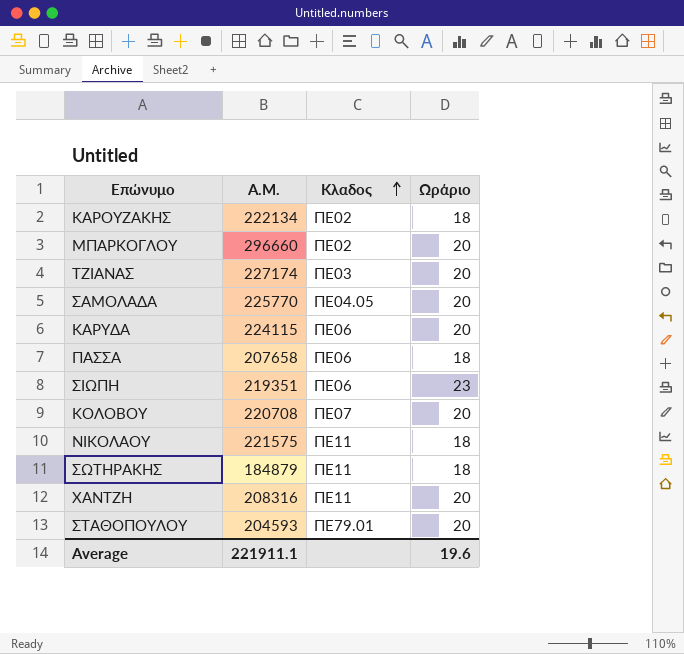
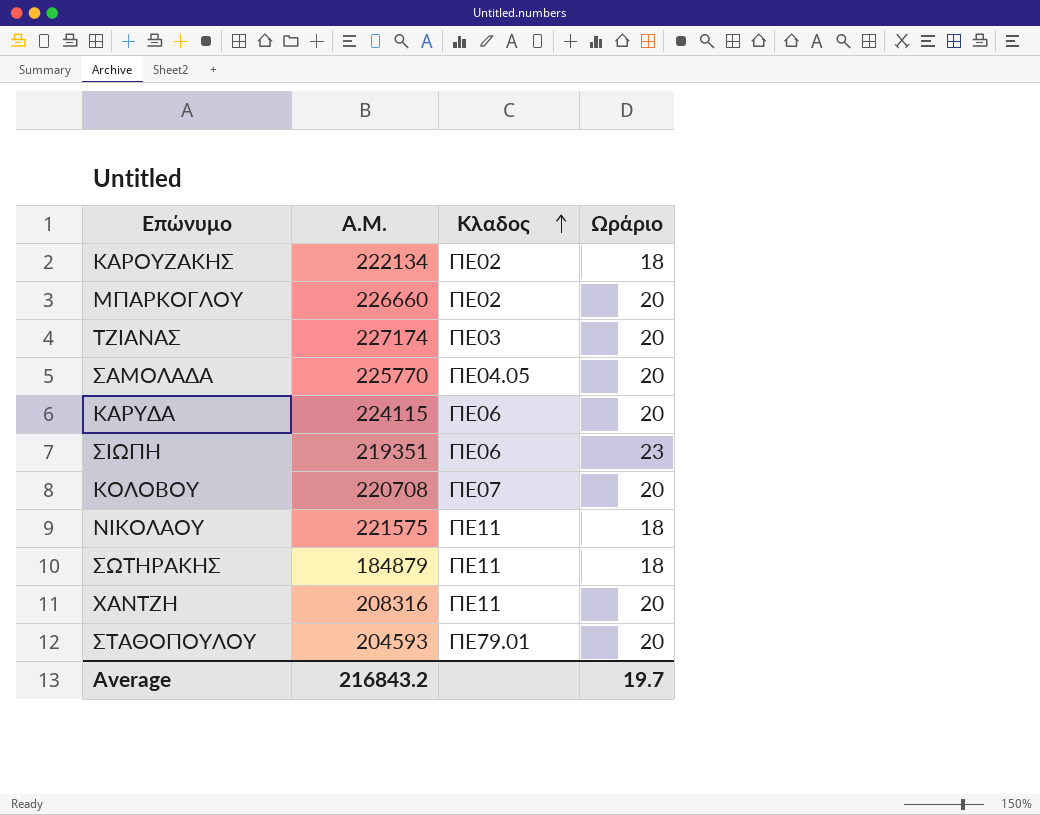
row ΠΑΣΣΑ: 207658 | ΠΕ06 | 18 -> none
ΜΠΑΡΚΟΓΛΟΥ | A.M.: 296660 -> 226660
Average | A.M.: 221911.1 -> 216843.2
Average | Ωράριο: 19.6 -> 19.7

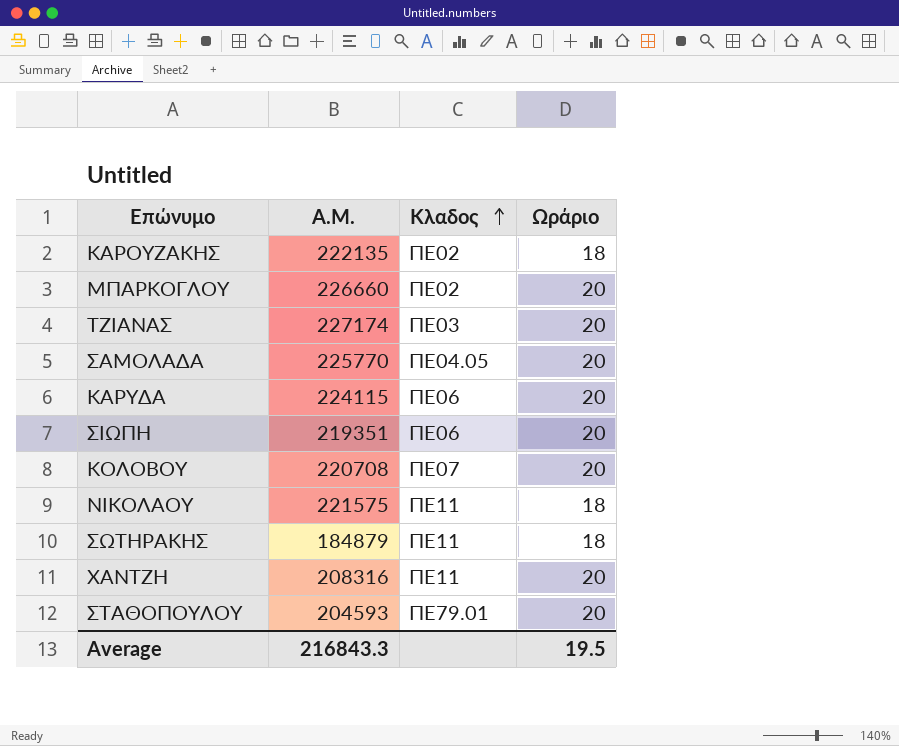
ΚΑΡΟΥΖΑΚΗΣ | A.M.: 222134 -> 222135
ΣΙΩΠΗ | Ωράριο: 23 -> 20
Average | A.M.: 216843.2 -> 216843.3
Average | Ωράριο: 19.7 -> 19.5

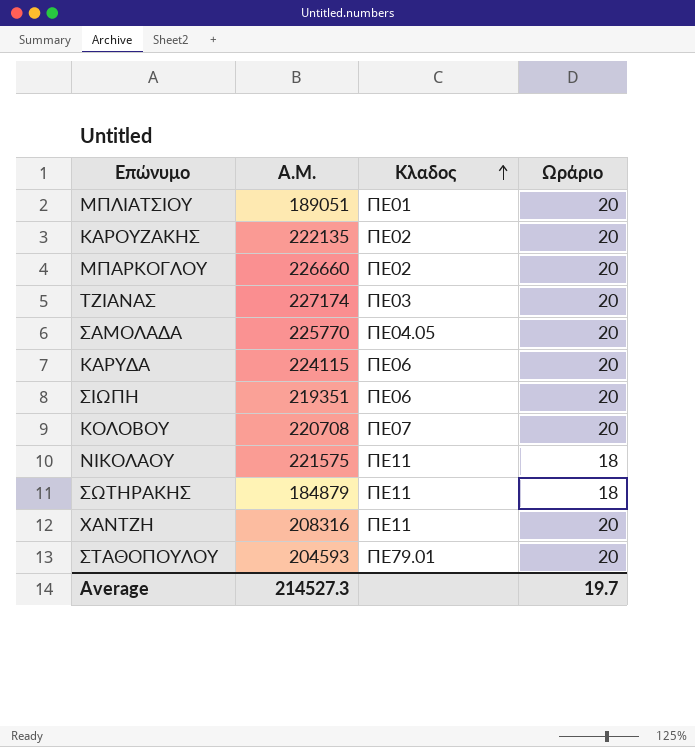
row ΜΠΛΙΑΤΣΙΟΥ: none -> 189051 | ΠΕ01 | 20
ΚΑΡΟΥΖΑΚΗΣ | Ωράριο: 18 -> 20
Average | A.M.: 216843.3 -> 214527.3
Average | Ωράριο: 19.5 -> 19.7

